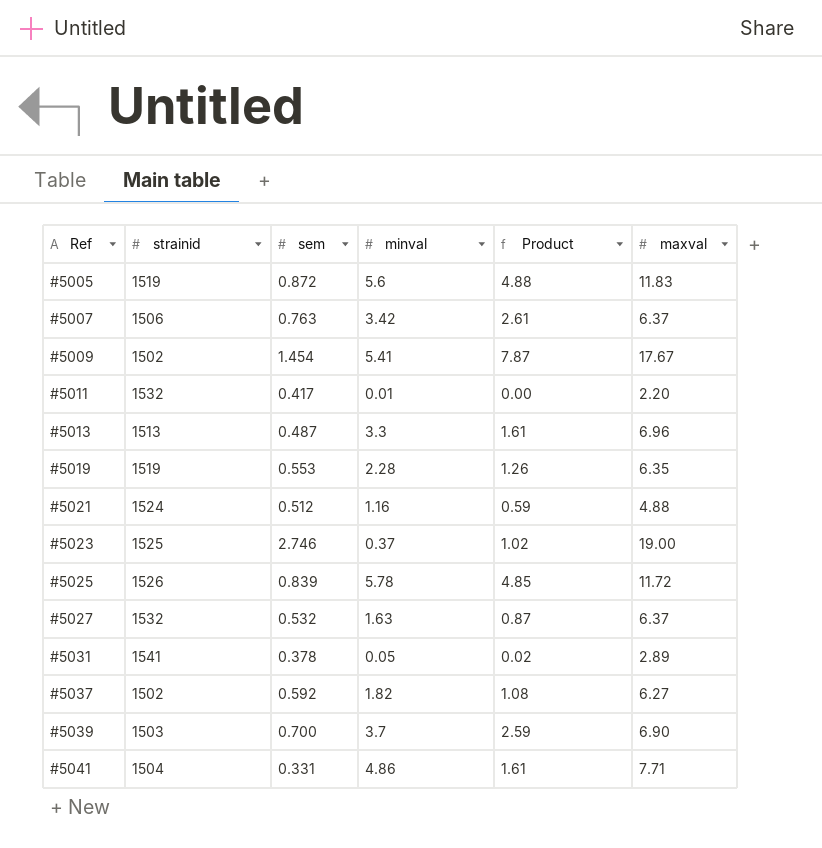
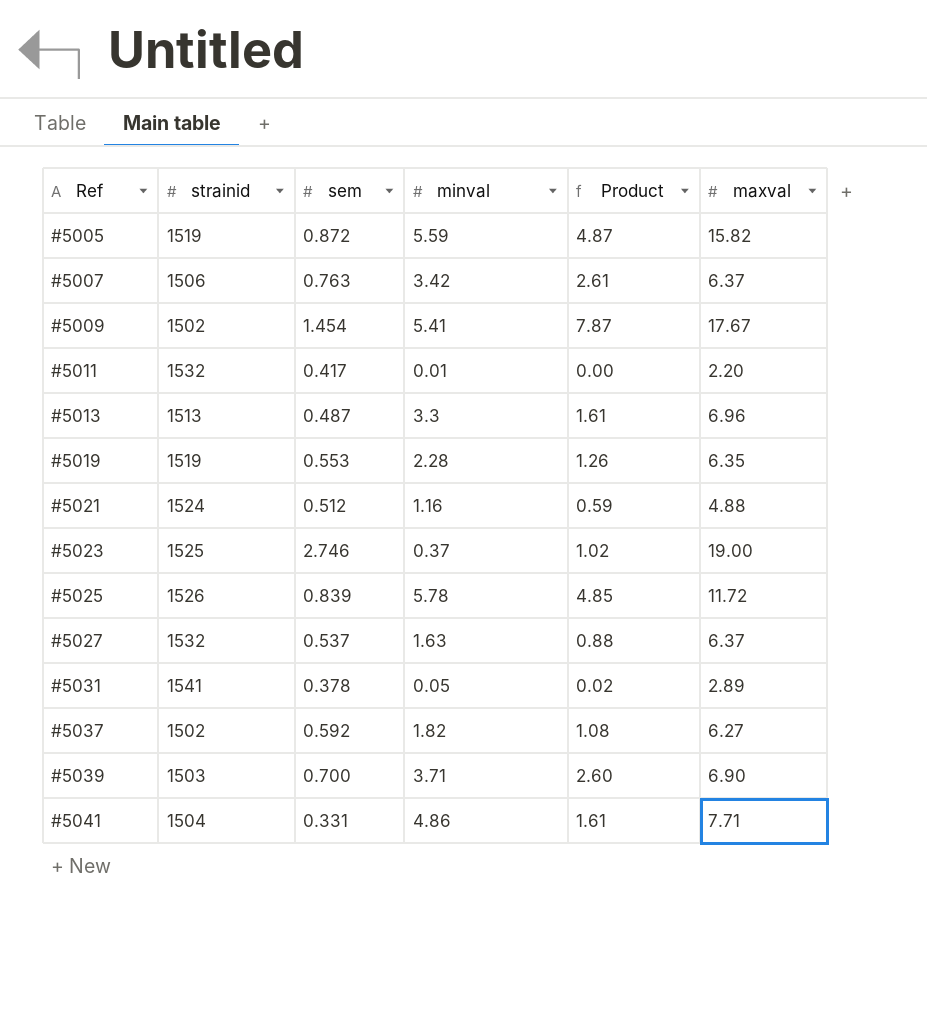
#5005 | minval: 5.6 -> 5.59
#5005 | Product: 4.88 -> 4.87
#5005 | maxval: 11.83 -> 15.82
#5027 | sem: 0.532 -> 0.537
#5027 | Product: 0.87 -> 0.88
#5039 | minval: 3.7 -> 3.71
#5039 | Product: 2.59 -> 2.60

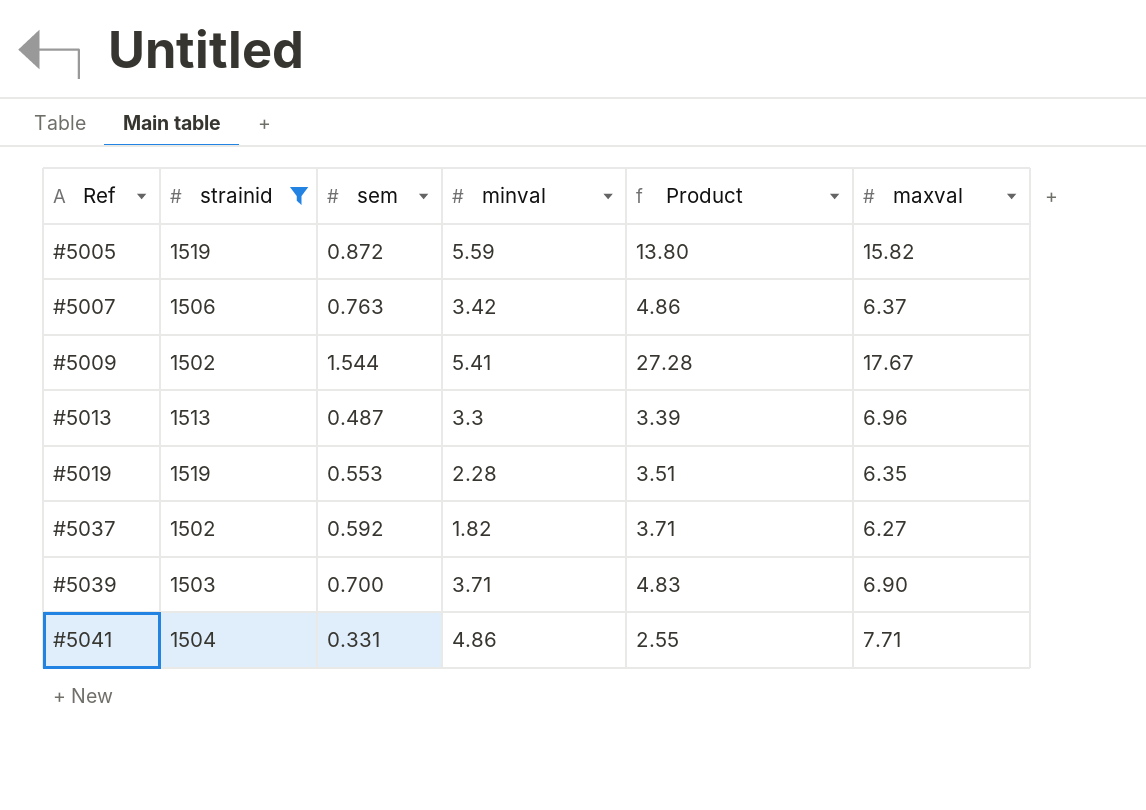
filter: none -> strainid <= 1519
column Product | formula: [sem] * [minval] -> [sem] * [maxval]
#5009 | sem: 1.454 -> 1.544

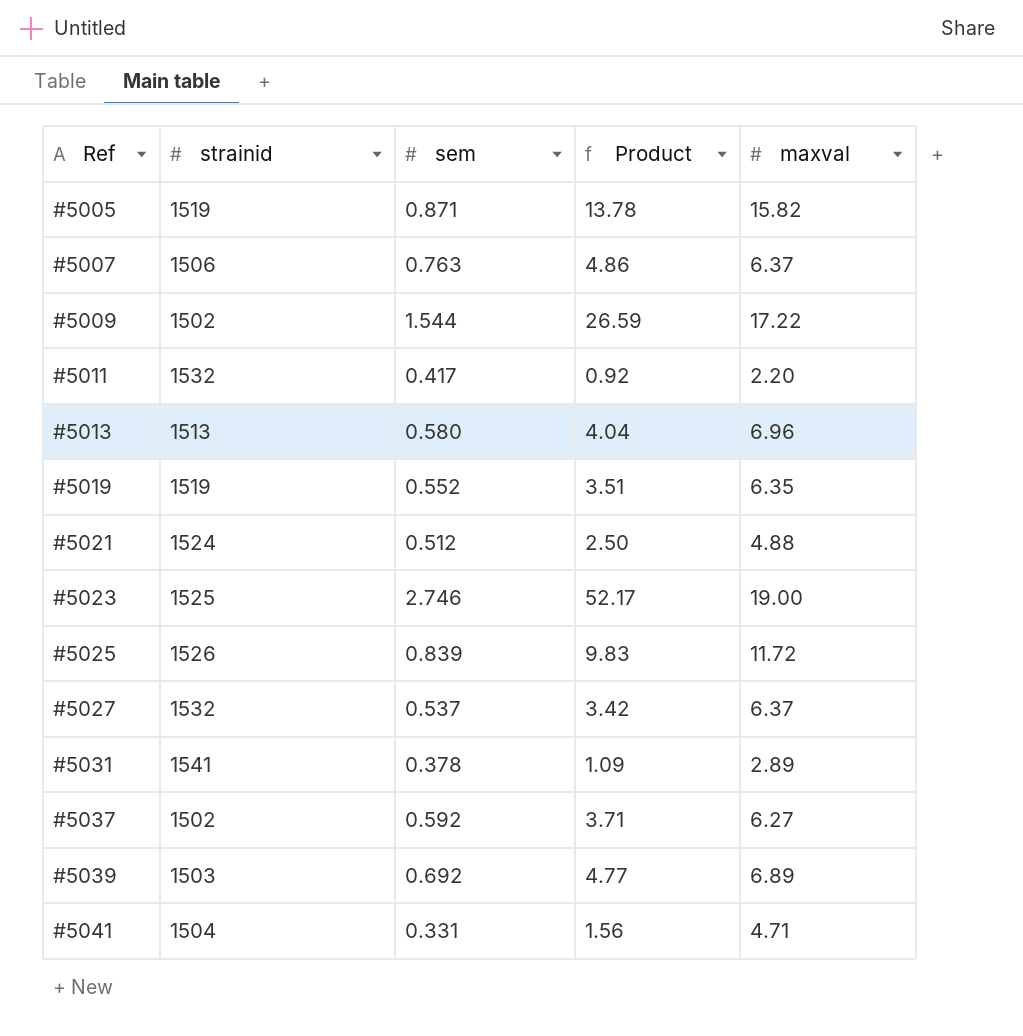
filter: strainid <= 1519 -> none
column minval | position: 4 -> none
#5005 | sem: 0.872 -> 0.871
#5005 | Product: 13.80 -> 13.78
#5009 | Product: 27.28 -> 26.59
#5009 | maxval: 17.67 -> 17.22
#5013 | sem: 0.487 -> 0.580
#5013 | Product: 3.39 -> 4.04
#5019 | sem: 0.553 -> 0.552
#5039 | sem: 0.700 -> 0.692
#5039 | Product: 4.83 -> 4.77
#5039 | maxval: 6.90 -> 6.89
#5041 | Product: 2.55 -> 1.56
#5041 | maxval: 7.71 -> 4.71

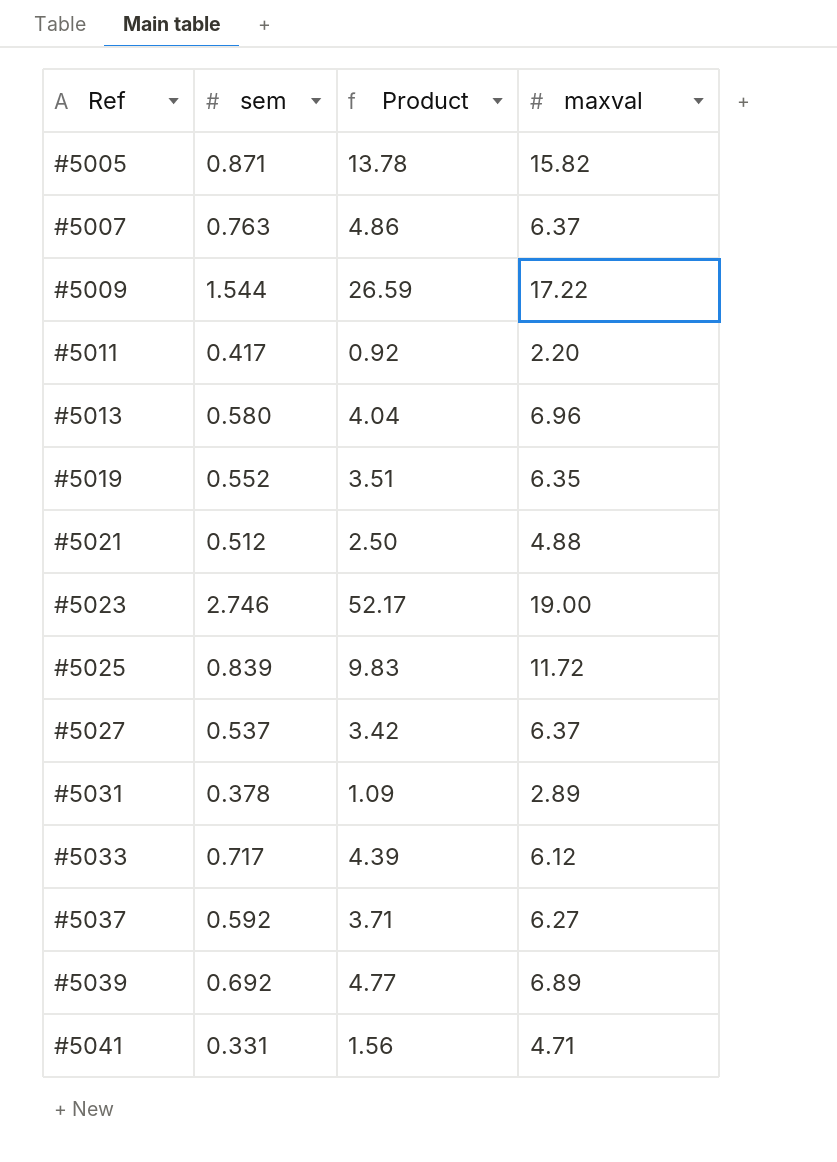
column strainid | position: 2 -> none
row #5033: none -> 0.717 | 4.39 | 6.12

